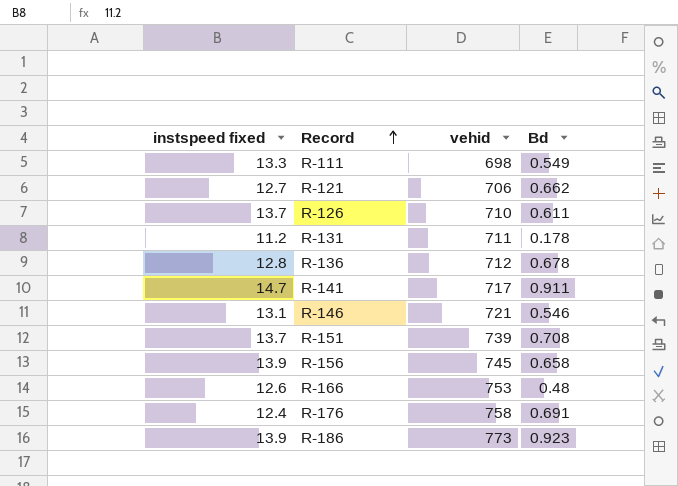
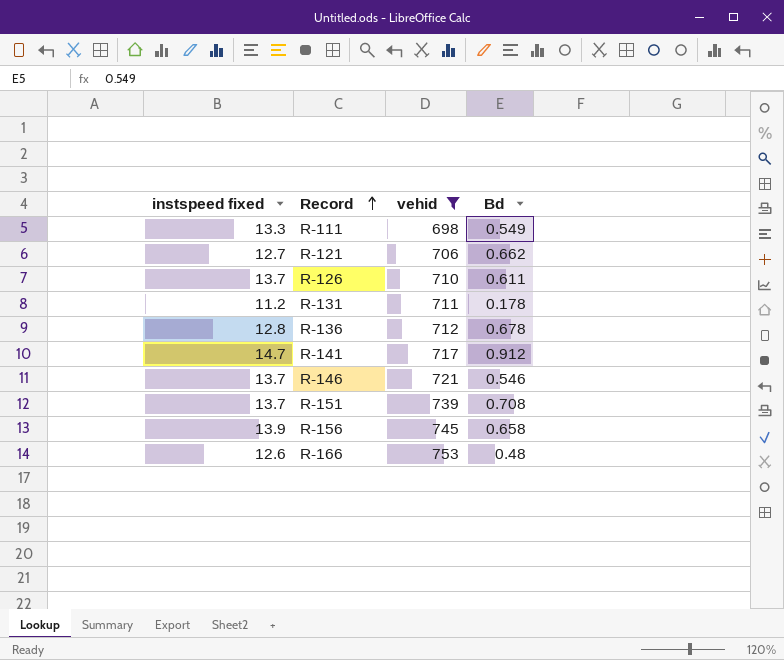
filter: none -> vehid <= 753
R-141 | Bd: 0.911 -> 0.912
R-146 | instspeed fixed: 13.1 -> 13.7

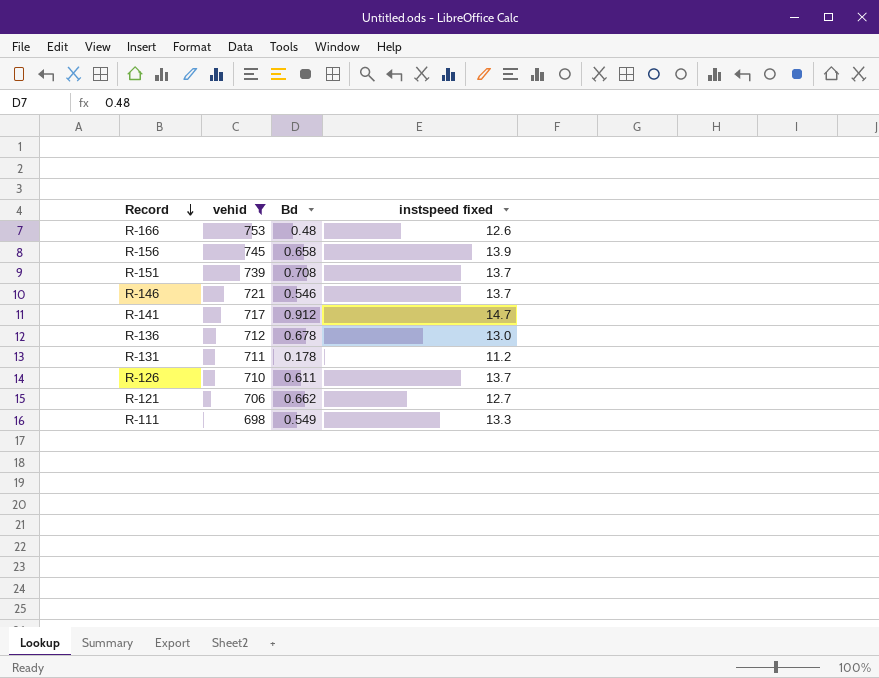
row order: Record ascending -> Record descending
column instspeed fixed | position: 1 -> 4
R-136 | instspeed fixed: 12.8 -> 13.0

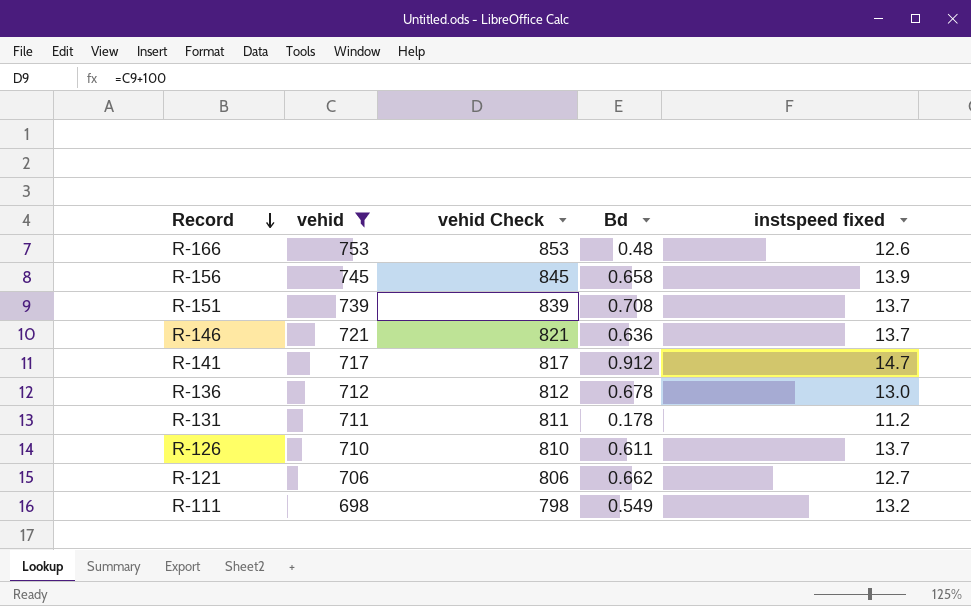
column vehid Check | formula: none -> [vehid] + 100
R-146 | Bd: 0.546 -> 0.636
R-111 | instspeed fixed: 13.3 -> 13.2

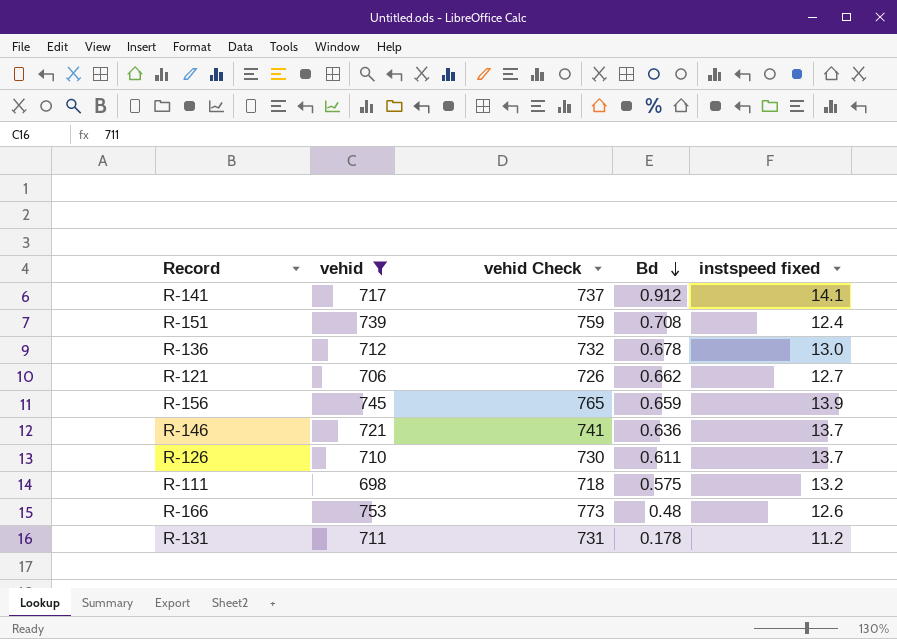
row order: Record descending -> Bd descending
column vehid Check | formula: [vehid] + 100 -> [vehid] + 20
R-141 | instspeed fixed: 14.7 -> 14.1
R-151 | instspeed fixed: 13.7 -> 12.4
R-156 | Bd: 0.658 -> 0.659
R-111 | Bd: 0.549 -> 0.575

